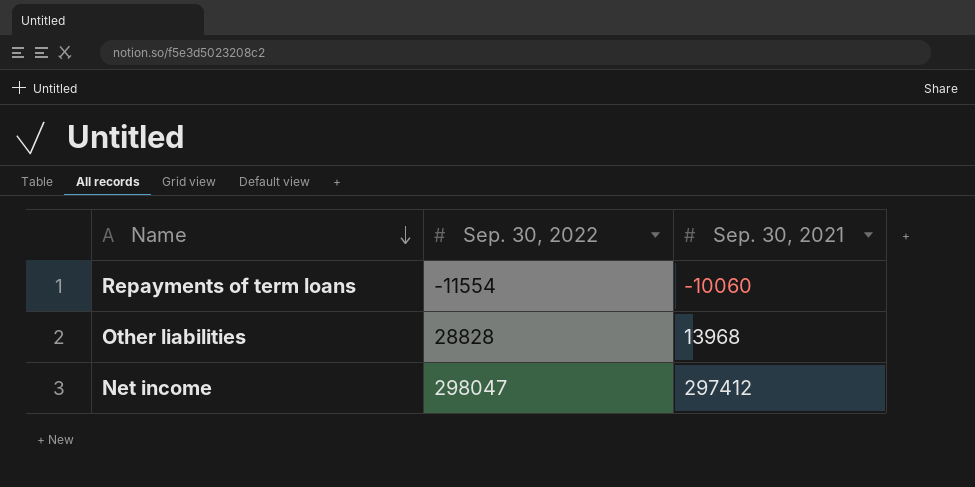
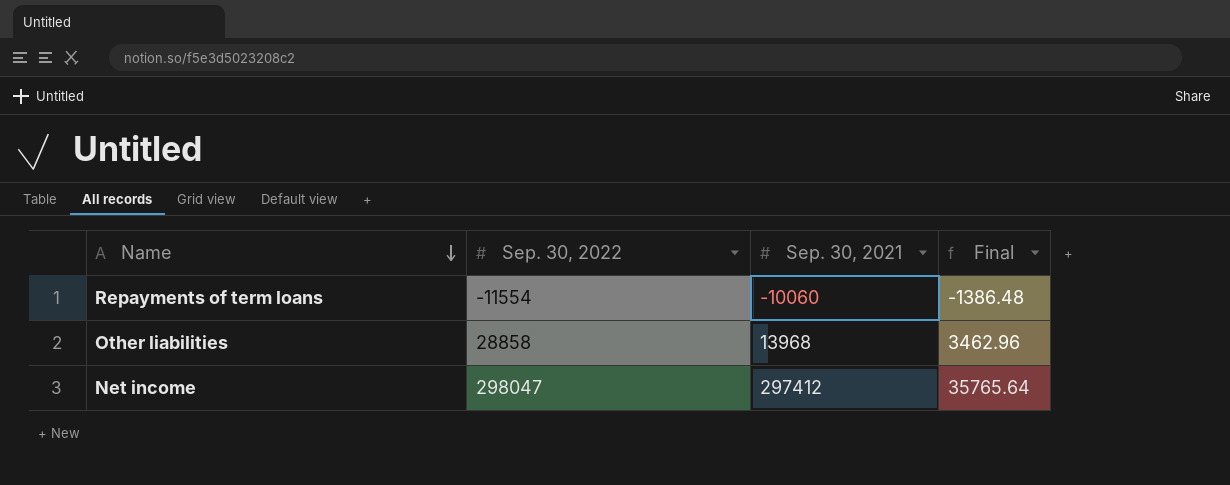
column Final | formula: none -> [Sep. 30, 2022] * 0.12
Other liabilities | Sep. 30, 2022: 28828 -> 28858

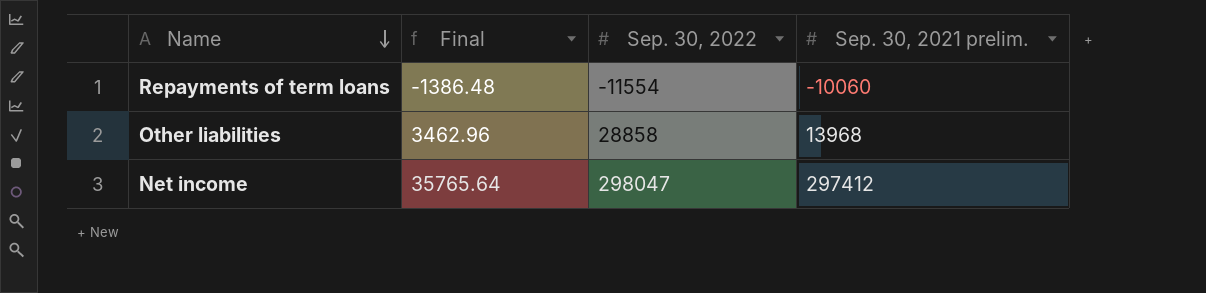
column Final | position: 4 -> 2
column name: Sep. 30, 2021 -> Sep. 30, 2021 prelim.

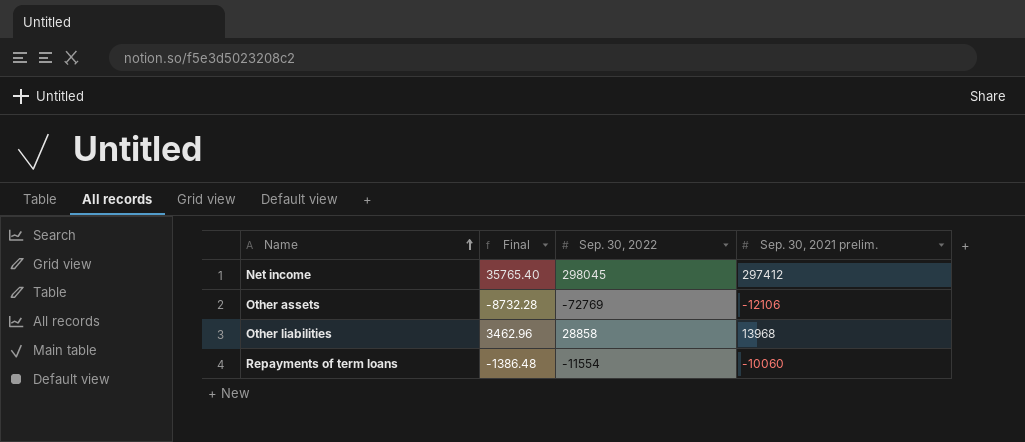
row order: Name descending -> Name ascending
Net income | Final: 35765.64 -> 35765.40
Net income | Sep. 30, 2022: 298047 -> 298045
row Other assets: none -> -8732.28 | -72769 | -12106

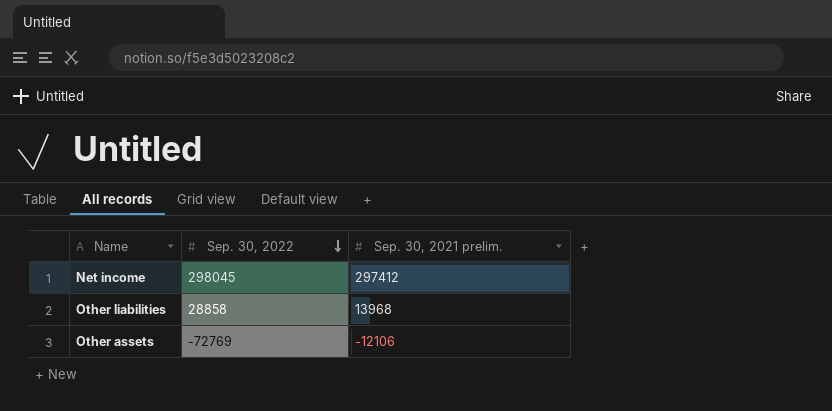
row order: Name ascending -> Sep. 30, 2022 descending
column Final | formula: [Sep. 30, 2022] * 0.12 -> none
row Repayments of term loans: -1386.48 | -11554 | -10060 -> none

